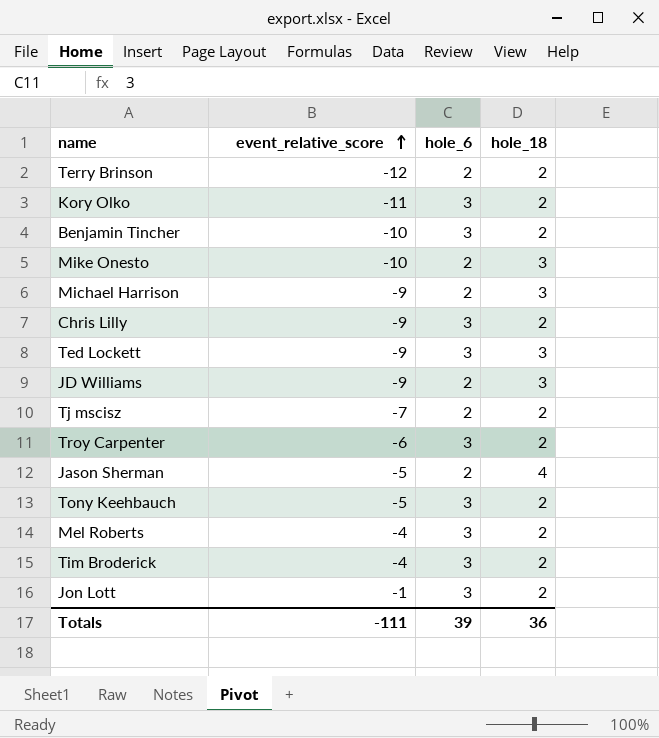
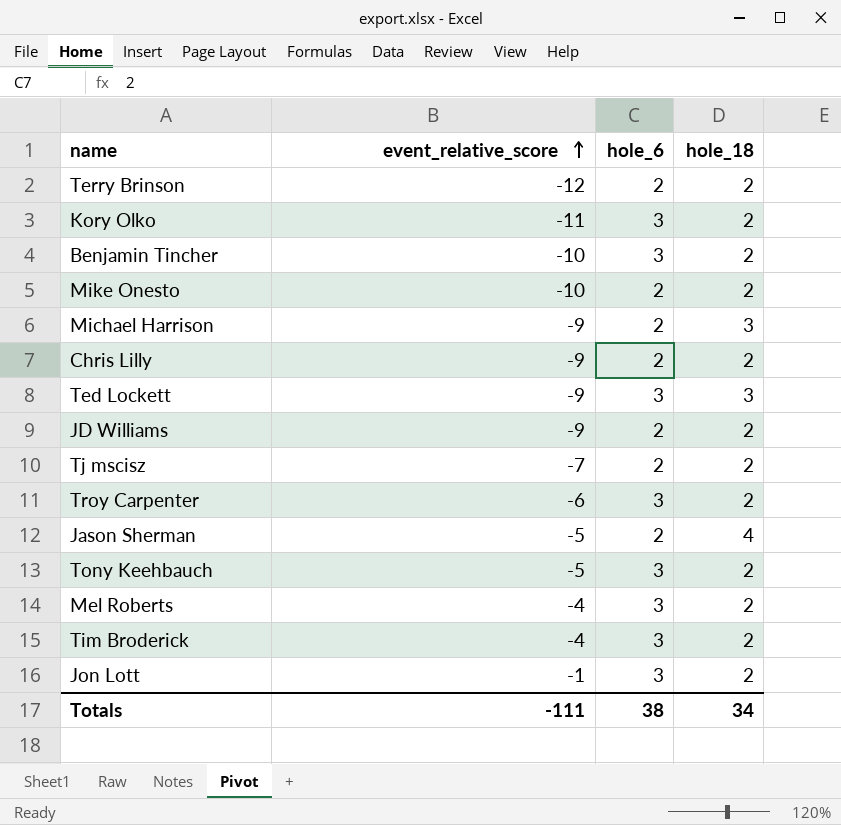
Mike Onesto | hole_18: 3 -> 2
Chris Lilly | hole_6: 3 -> 2
JD Williams | hole_18: 3 -> 2
Totals | hole_6: 39 -> 38
Totals | hole_18: 36 -> 34

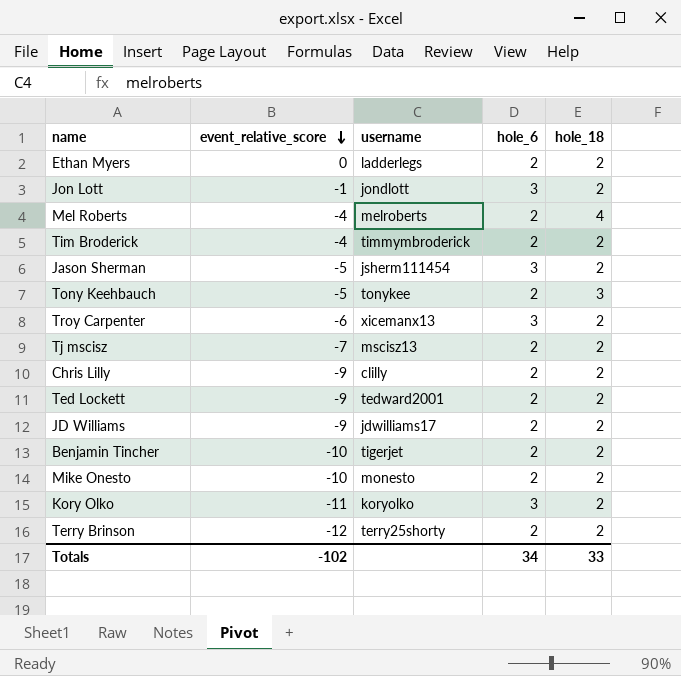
row order: event_relative_score ascending -> event_relative_score descending
column username | position: none -> 3
row Michael Harrison: -9 | 2 | 3 -> none
row Ethan Myers: none -> 0 | ladderlegs | 2 | 2
Mel Roberts | hole_6: 3 -> 2
Mel Roberts | hole_18: 2 -> 4
Tim Broderick | hole_6: 3 -> 2
Jason Sherman | hole_6: 2 -> 3
Jason Sherman | hole_18: 4 -> 2
Tony Keehbauch | hole_6: 3 -> 2
Tony Keehbauch | hole_18: 2 -> 3
Ted Lockett | hole_6: 3 -> 2
Ted Lockett | hole_18: 3 -> 2
Benjamin Tincher | hole_6: 3 -> 2
Totals | event_relative_score: -111 -> -102
Totals | hole_6: 38 -> 34
Totals | hole_18: 34 -> 33

